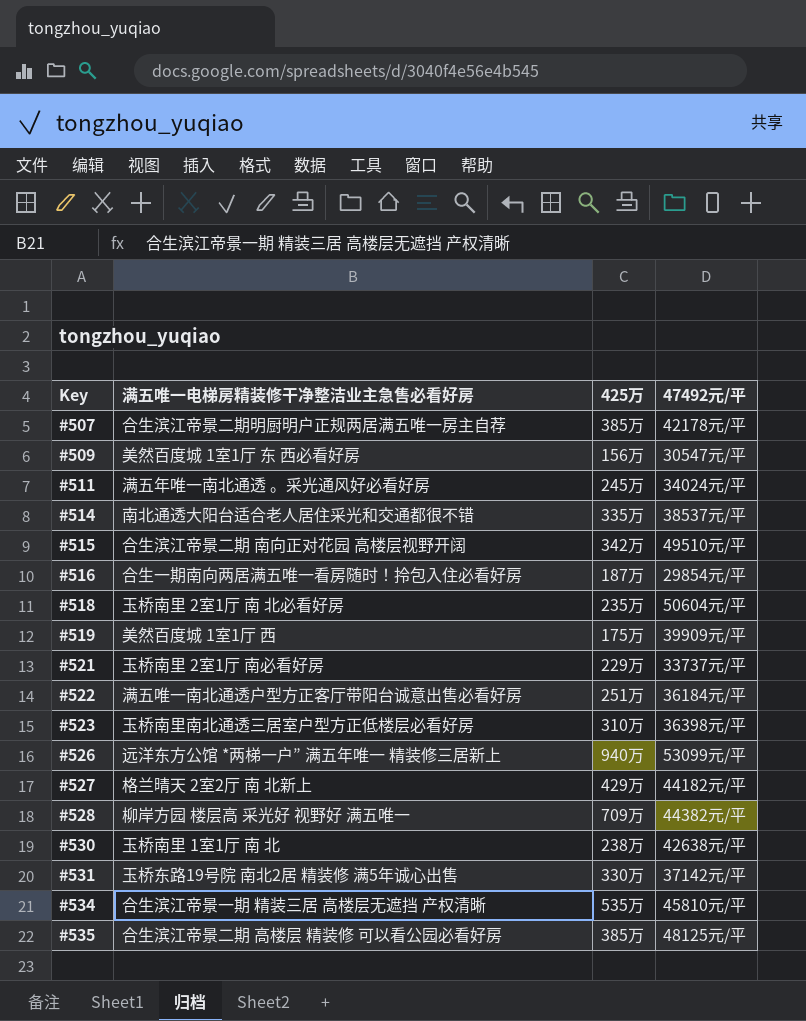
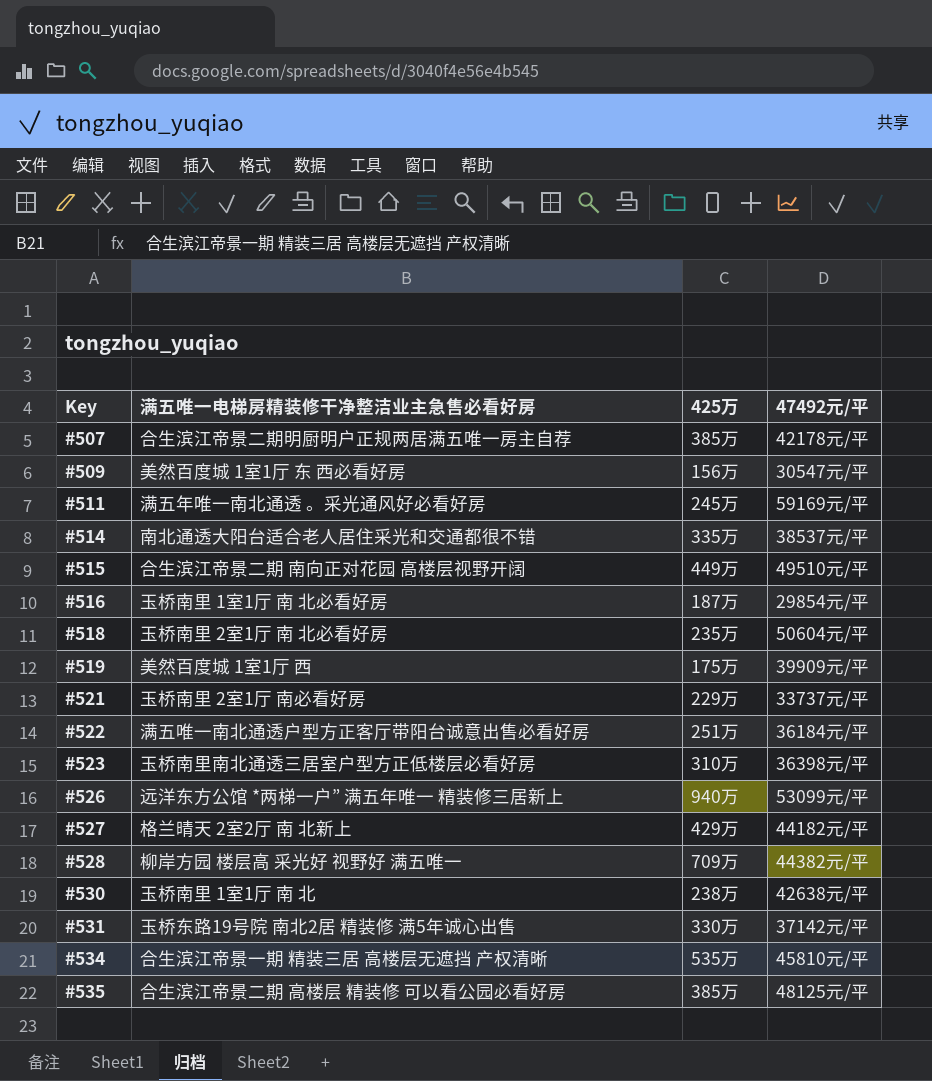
#511 | 47492元/平: 34024元/平 -> 59169元/平
#515 | 425万: 342万 -> 449万
#516 | 满五唯一电梯房精装修干净整洁业主急售必看好房: 合生一期南向两居满五唯一看房随时！拎包入住必看好房 -> 玉桥南里 1室1厅 南 北必看好房

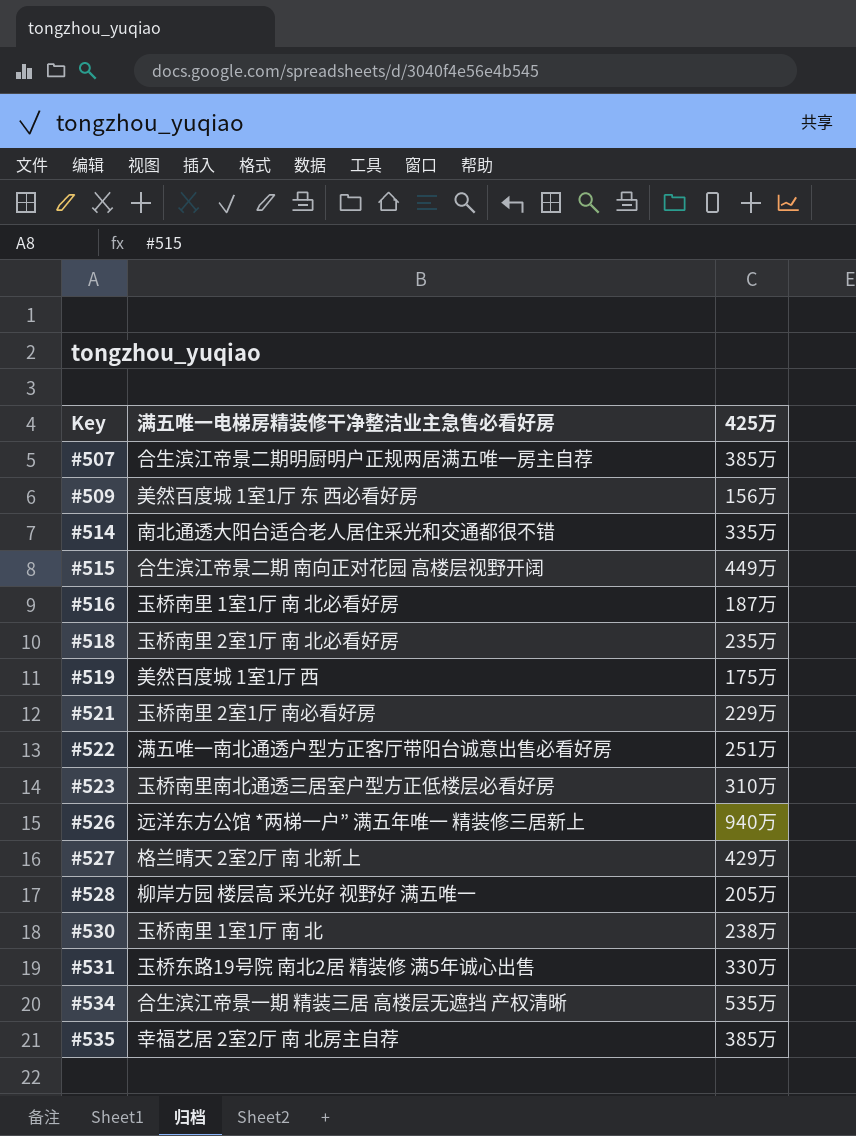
column 47492元/平 | position: 4 -> none
row #511: 满五年唯一南北通透 。采光通风好必看好房 | 245万 | 59169元/平 -> none
#528 | 425万: 709万 -> 205万
#535 | 满五唯一电梯房精装修干净整洁业主急售必看好房: 合生滨江帝景二期 高楼层 精装修 可以看公园必看好房 -> 幸福艺居 2室2厅 南 北房主自荐

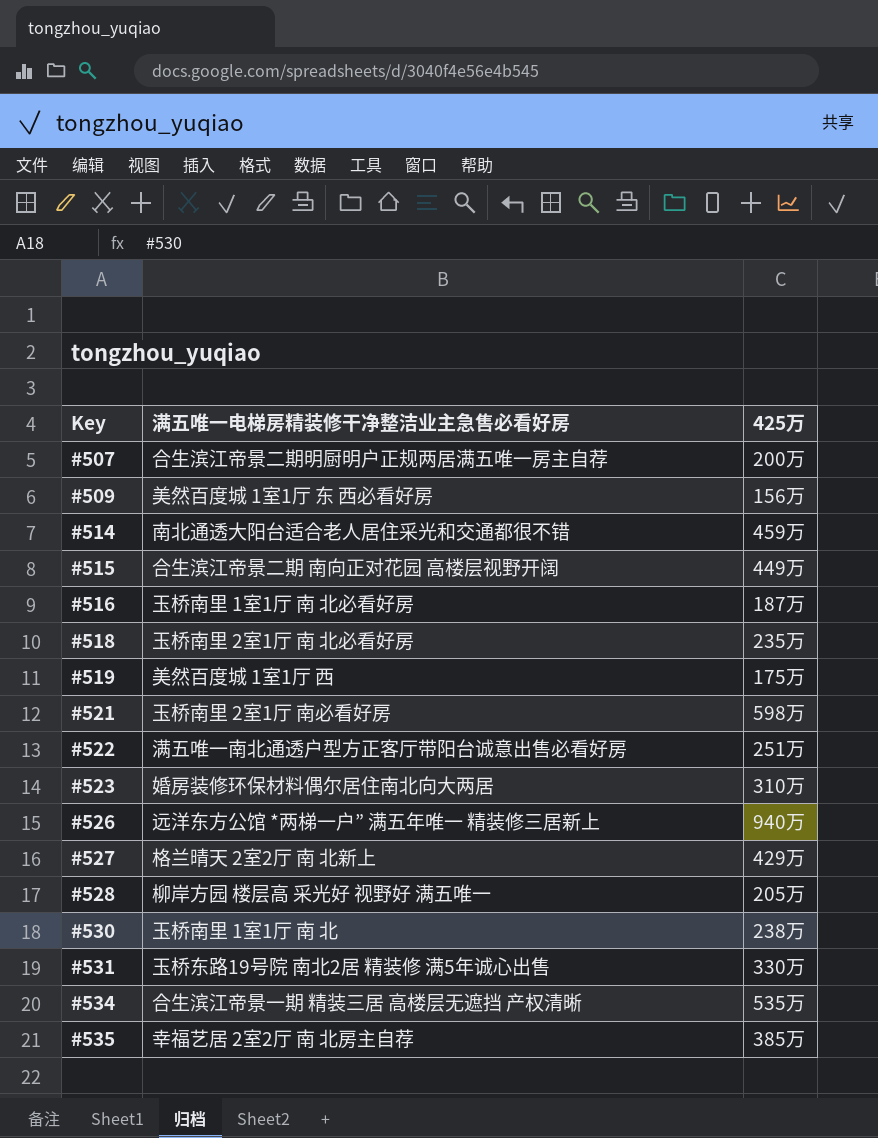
#507 | 425万: 385万 -> 200万
#514 | 425万: 335万 -> 459万
#521 | 425万: 229万 -> 598万
#523 | 满五唯一电梯房精装修干净整洁业主急售必看好房: 玉桥南里南北通透三居室户型方正低楼层必看好房 -> 婚房装修环保材料偶尔居住南北向大两居

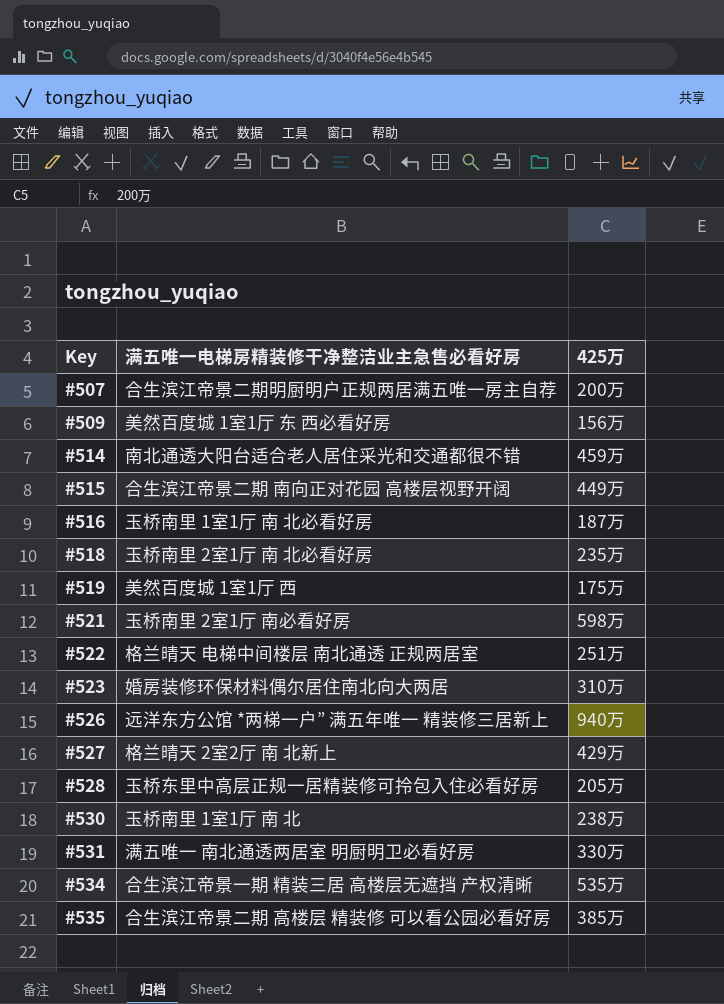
#522 | 满五唯一电梯房精装修干净整洁业主急售必看好房: 满五唯一南北通透户型方正客厅带阳台诚意出售必看好房 -> 格兰晴天 电梯中间楼层 南北通透 正规两居室
#528 | 满五唯一电梯房精装修干净整洁业主急售必看好房: 柳岸方园 楼层高 采光好 视野好 满五唯一 -> 玉桥东里中高层正规一居精装修可拎包入住必看好房
#531 | 满五唯一电梯房精装修干净整洁业主急售必看好房: 玉桥东路19号院 南北2居 精装修 满5年诚心出售 -> 满五唯一 南北通透两居室 明厨明卫必看好房
#535 | 满五唯一电梯房精装修干净整洁业主急售必看好房: 幸福艺居 2室2厅 南 北房主自荐 -> 合生滨江帝景二期 高楼层 精装修 可以看公园必看好房

